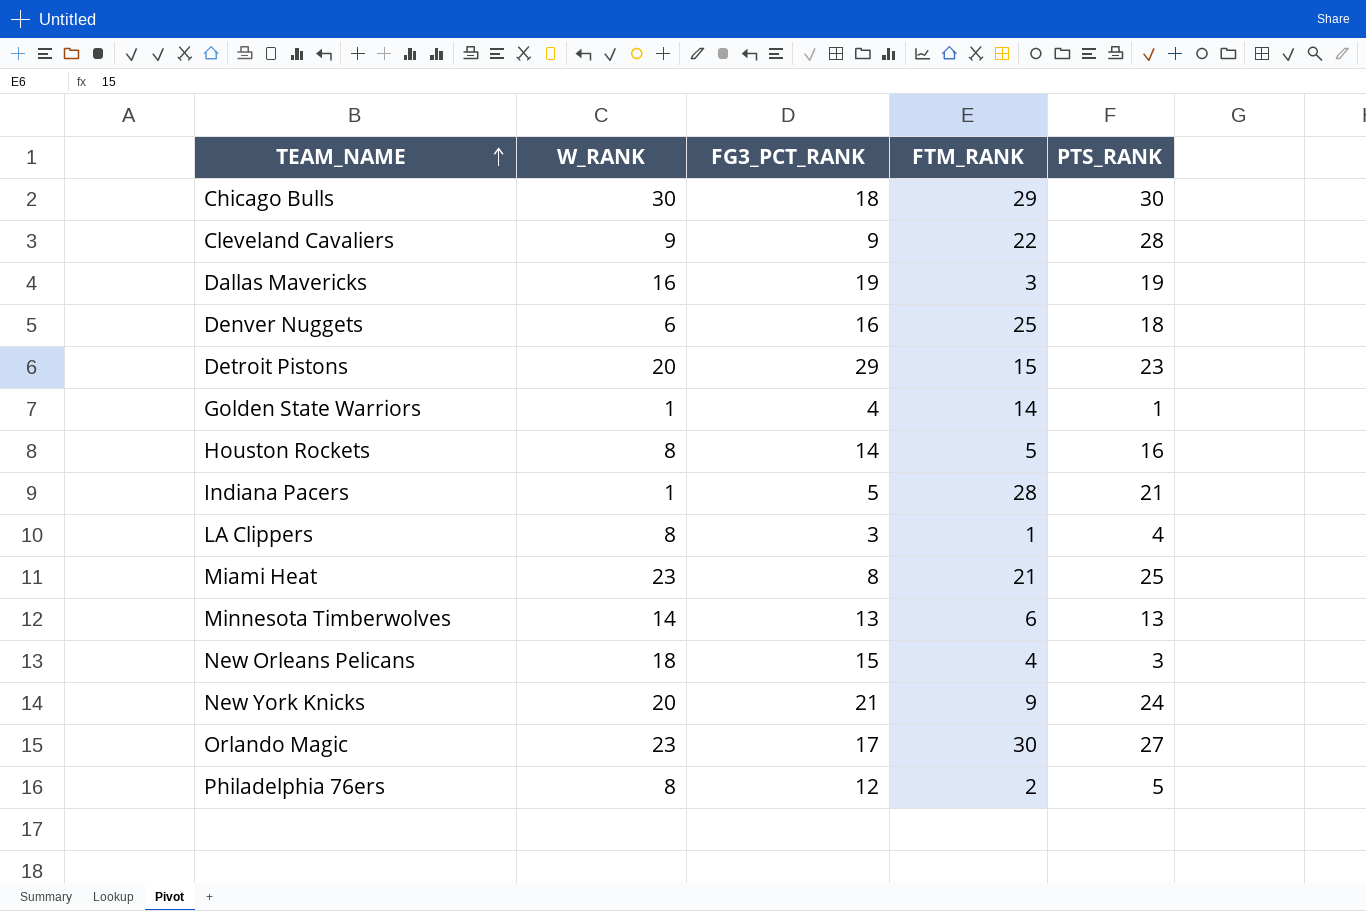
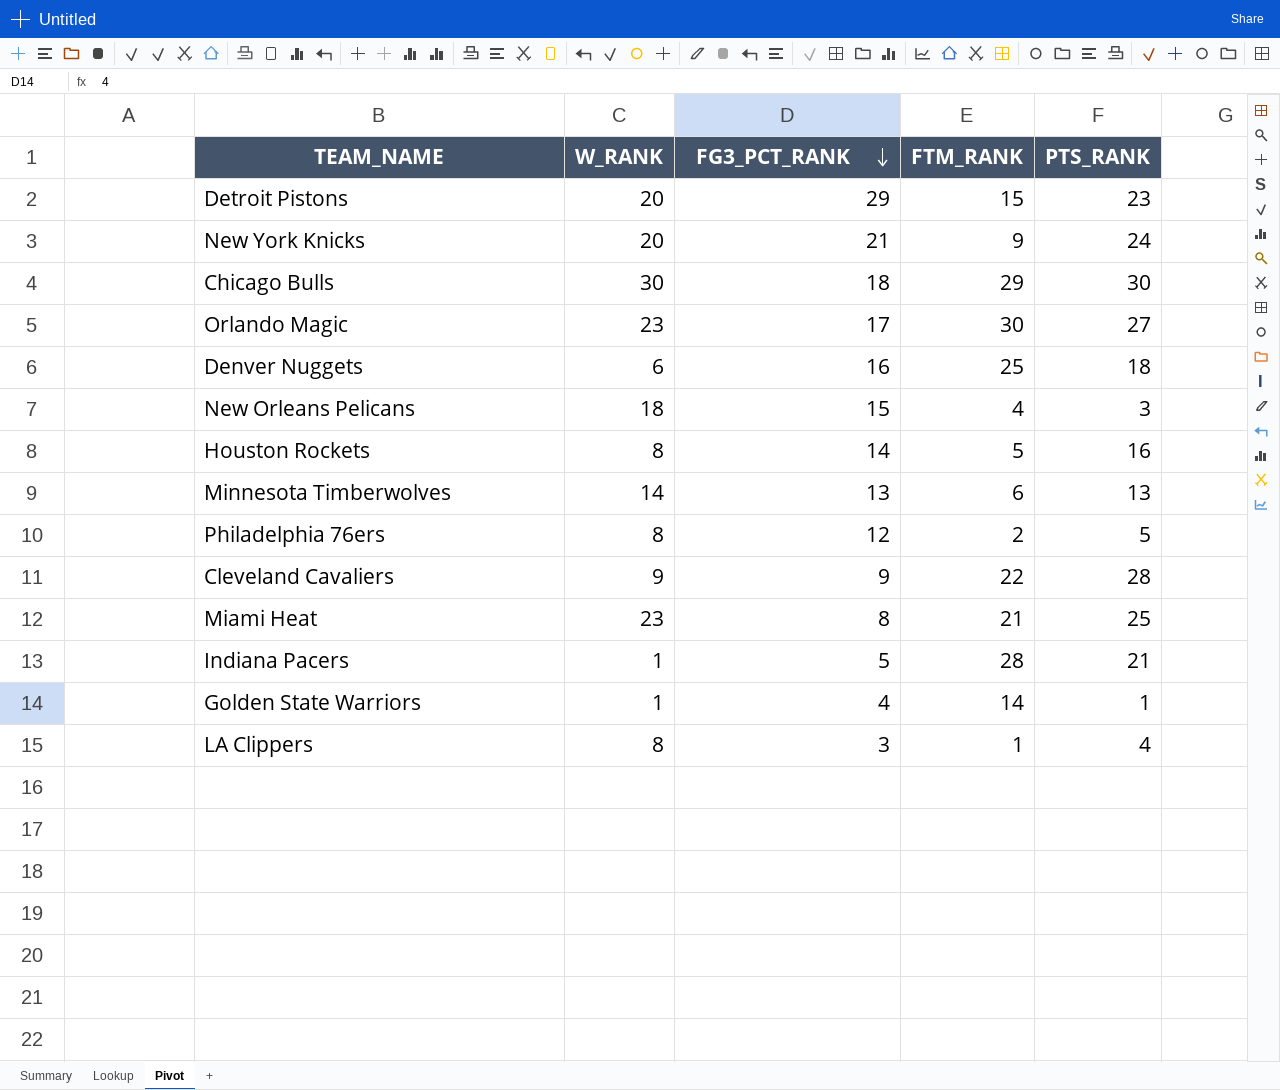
row order: TEAM_NAME ascending -> FG3_PCT_RANK descending
row Dallas Mavericks: 16 | 19 | 3 | 19 -> none

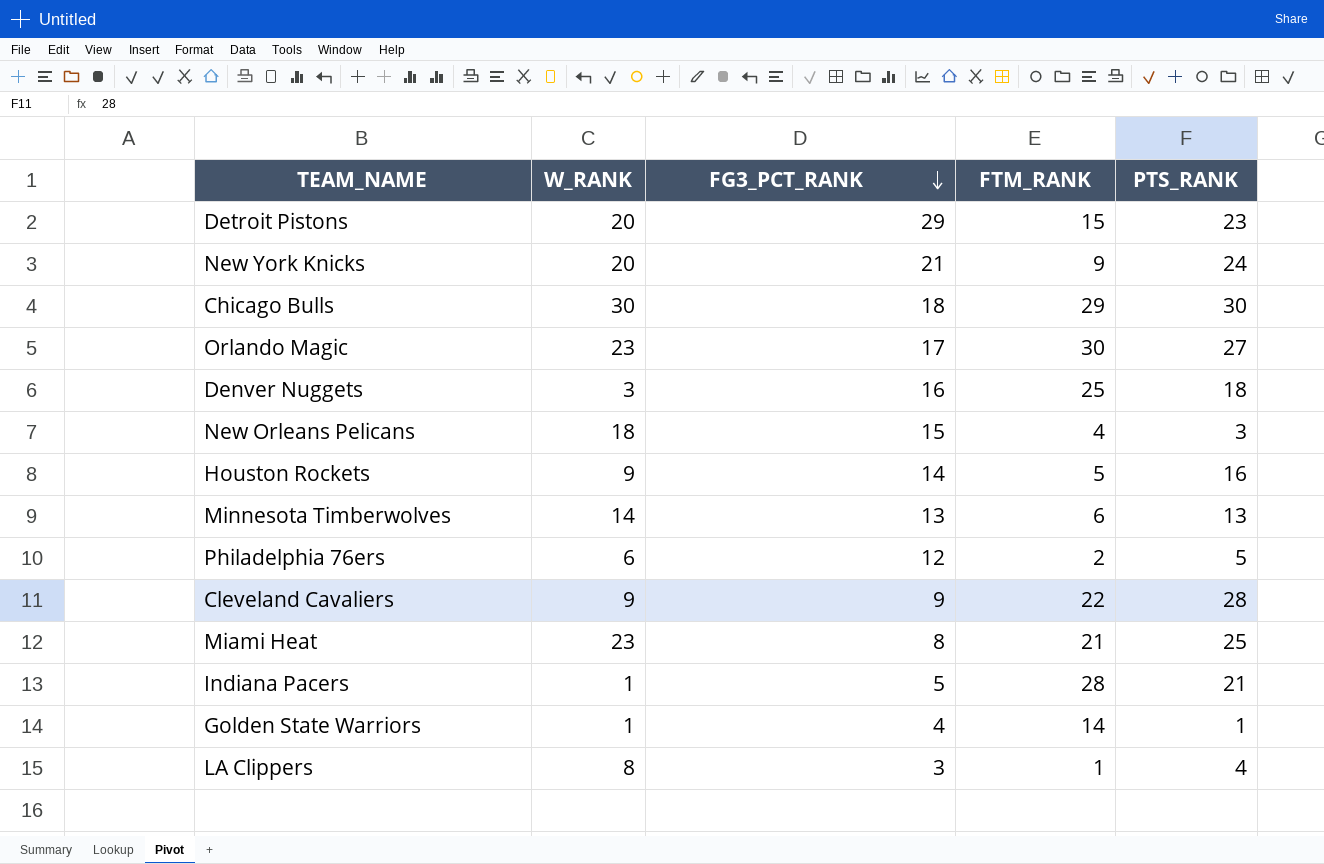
Denver Nuggets | W_RANK: 6 -> 3
Houston Rockets | W_RANK: 8 -> 9
Philadelphia 76ers | W_RANK: 8 -> 6

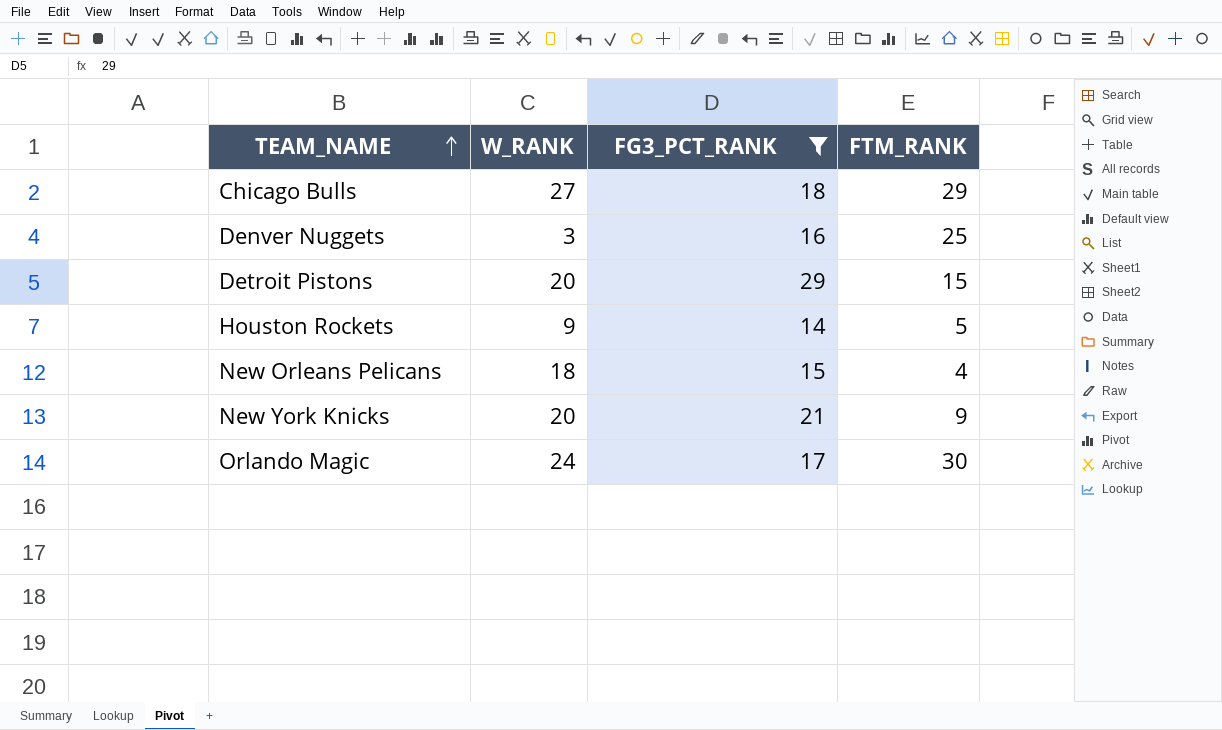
filter: none -> FG3_PCT_RANK >= 14
row order: FG3_PCT_RANK descending -> TEAM_NAME ascending
column PTS_RANK | position: 5 -> none
Chicago Bulls | W_RANK: 30 -> 27
Orlando Magic | W_RANK: 23 -> 24

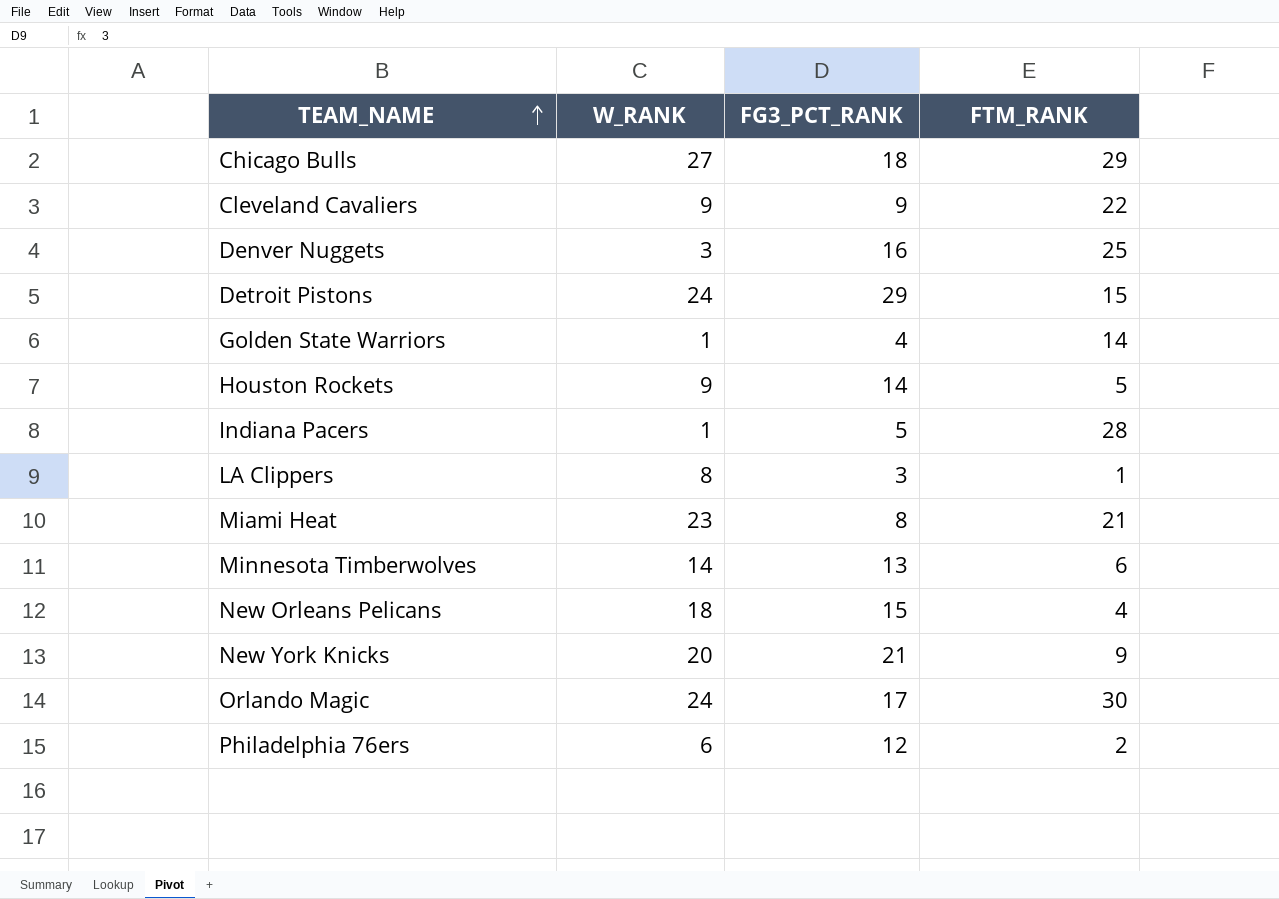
filter: FG3_PCT_RANK >= 14 -> none
Detroit Pistons | W_RANK: 20 -> 24

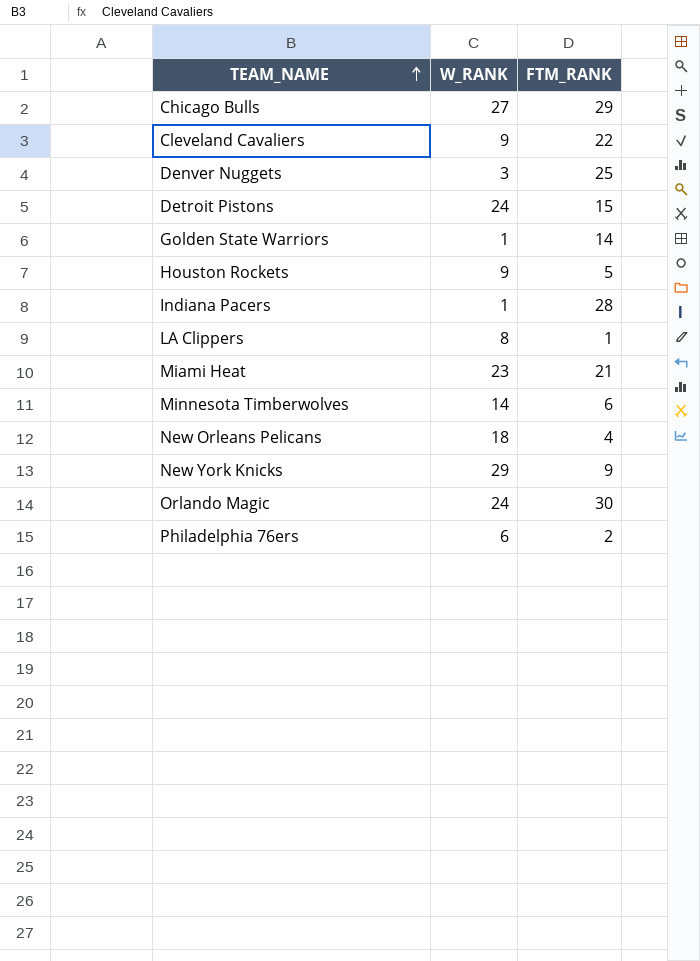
column FG3_PCT_RANK | position: 3 -> none
New York Knicks | W_RANK: 20 -> 29

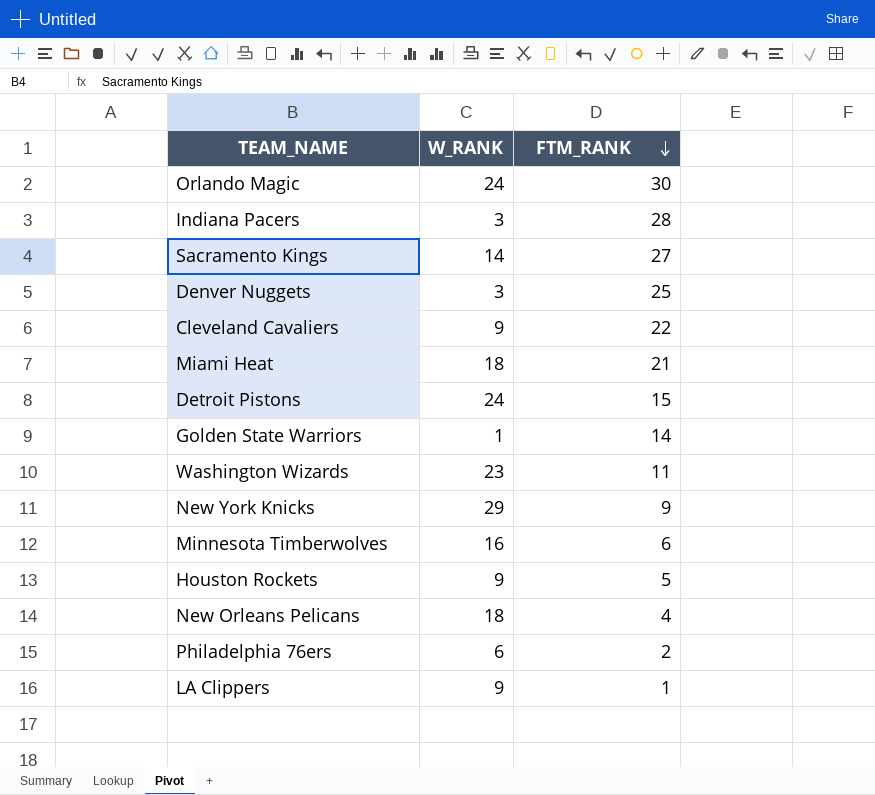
row order: TEAM_NAME ascending -> FTM_RANK descending
row Chicago Bulls: 27 | 29 -> none
Indiana Pacers | W_RANK: 1 -> 3
row Sacramento Kings: none -> 14 | 27
Miami Heat | W_RANK: 23 -> 18
row Washington Wizards: none -> 23 | 11
Minnesota Timberwolves | W_RANK: 14 -> 16
LA Clippers | W_RANK: 8 -> 9

